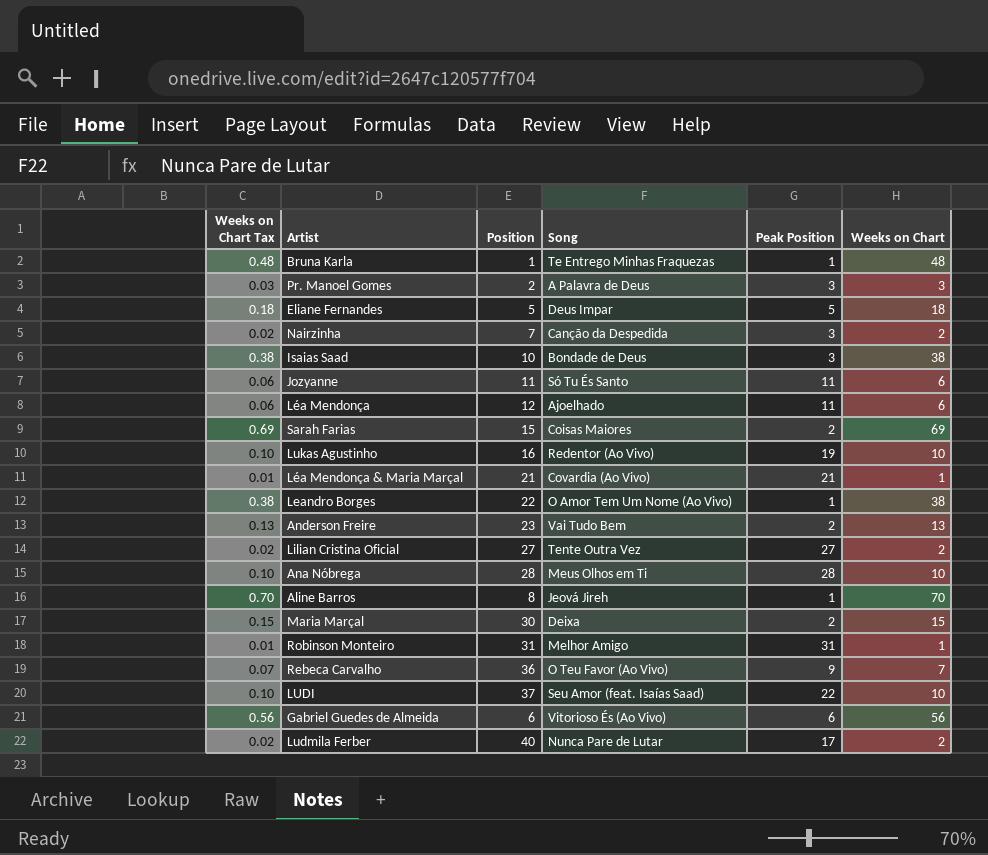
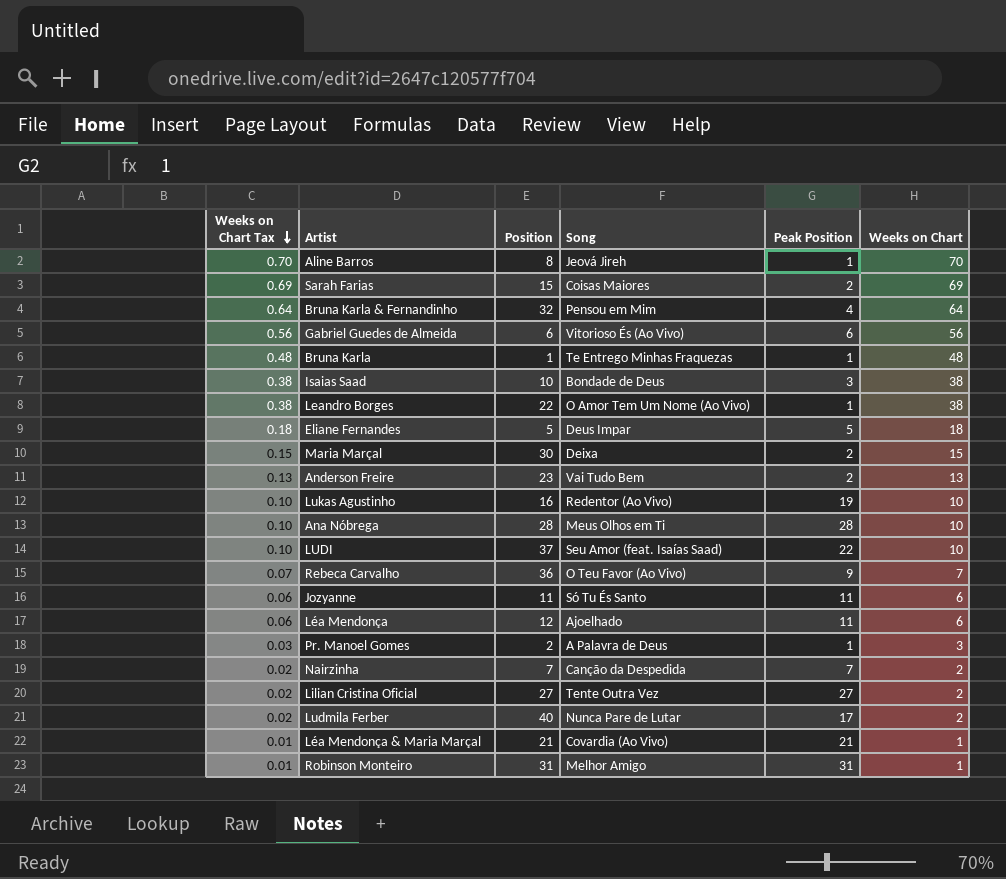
row order: none -> Weeks on Chart Tax descending
row Bruna Karla & Fernandinho: none -> 0.64 | 32 | Pensou em Mim | 4 | 64
Pr. Manoel Gomes | Peak Position: 3 -> 1
Nairzinha | Peak Position: 3 -> 7

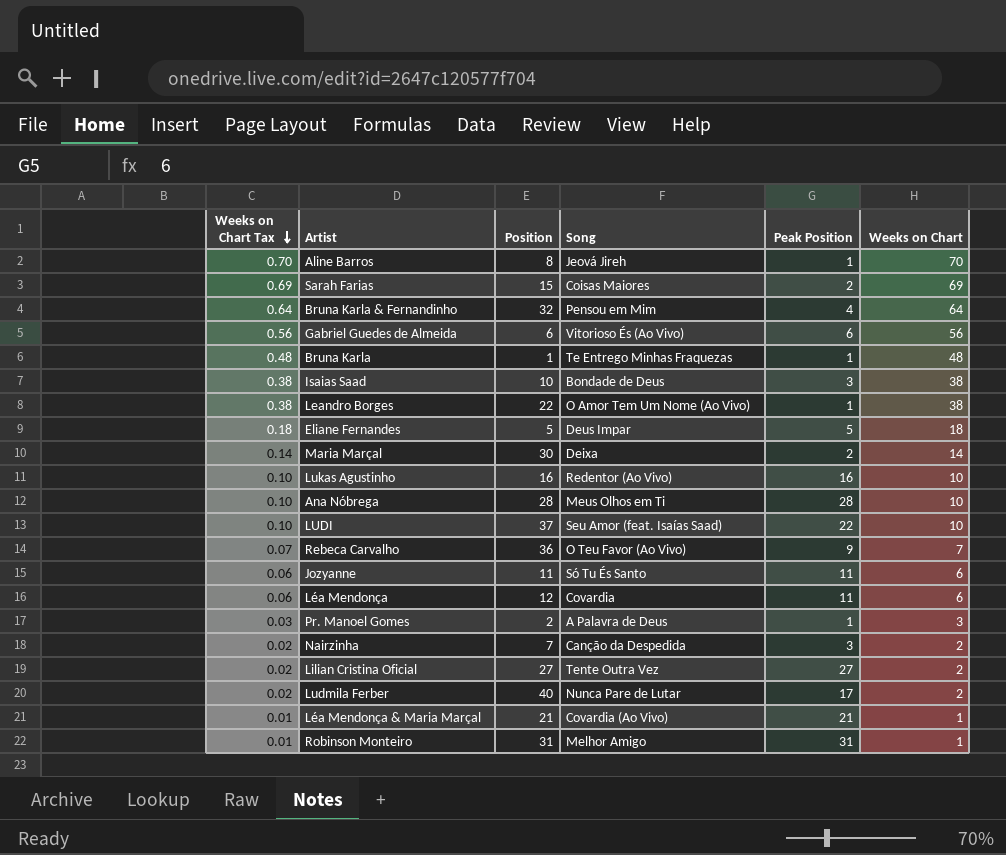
row Anderson Freire: 0.13 | 23 | Vai Tudo Bem | 2 | 13 -> none
Maria Marçal | Weeks on Chart Tax: 0.15 -> 0.14
Maria Marçal | Weeks on Chart: 15 -> 14
Lukas Agustinho | Peak Position: 19 -> 16
Léa Mendonça | Song: Ajoelhado -> Covardia
Nairzinha | Peak Position: 7 -> 3

